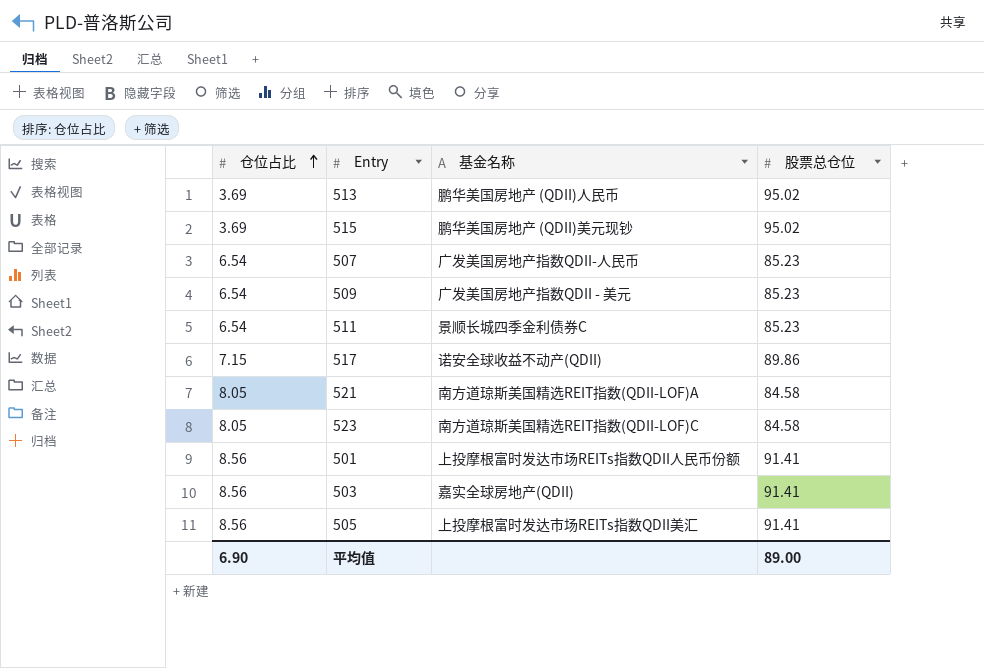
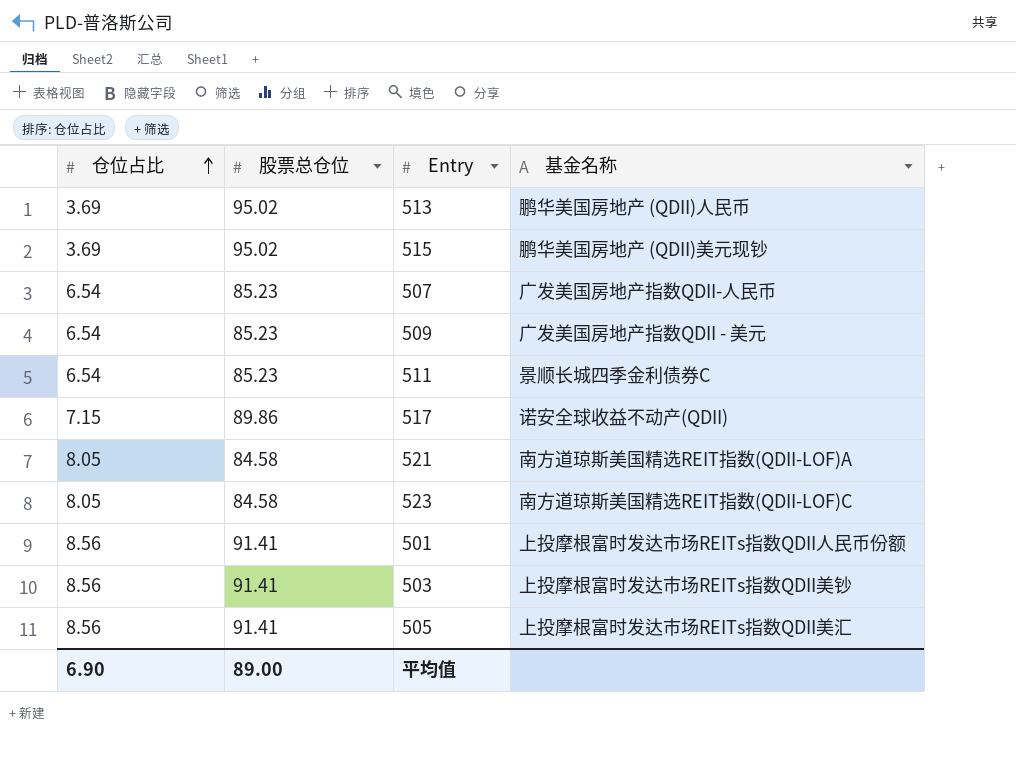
column 股票总仓位 | position: 4 -> 2
503 | 基金名称: 嘉实全球房地产(QDII) -> 上投摩根富时发达市场REITs指数QDII美钞

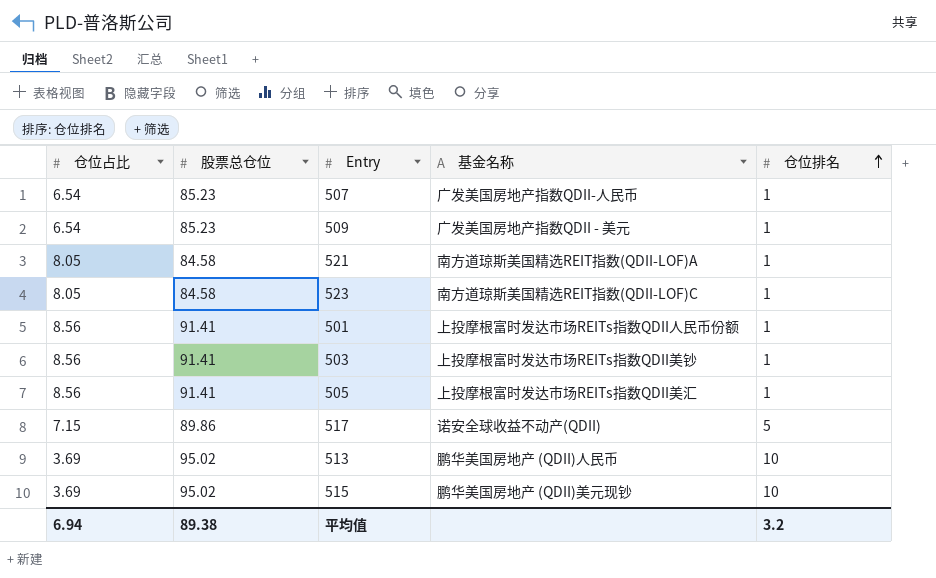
row order: 仓位占比 ascending -> 仓位排名 ascending
column 仓位排名 | position: none -> 5
row 511: 6.54 | 85.23 | 景顺长城四季金利债券C -> none
平均值 | 仓位占比: 6.90 -> 6.94
平均值 | 股票总仓位: 89.00 -> 89.38

